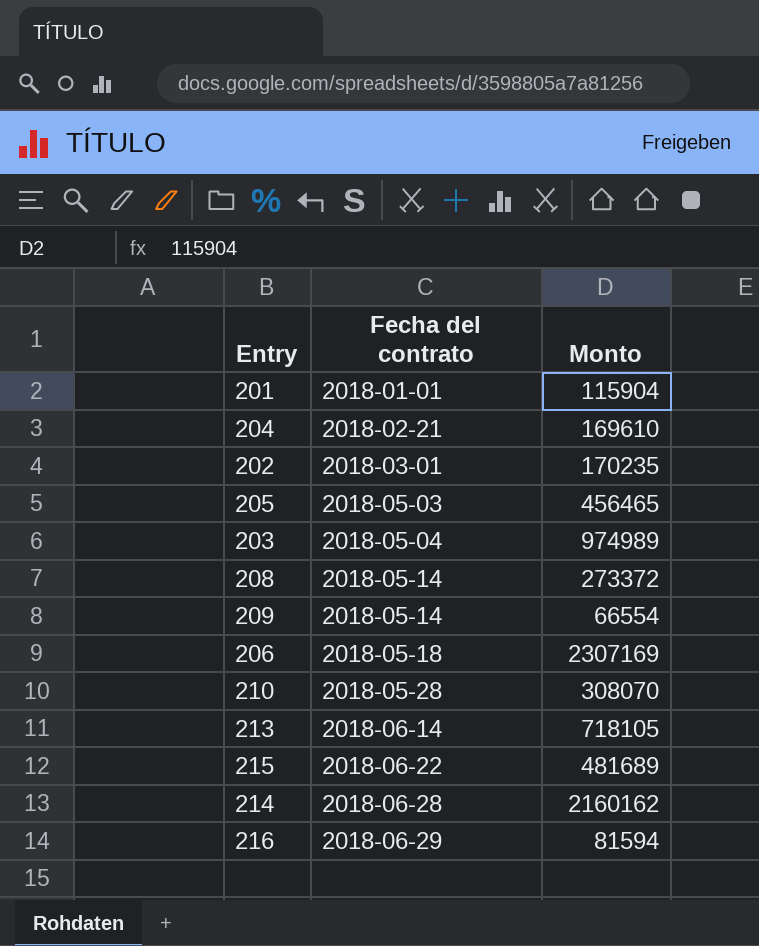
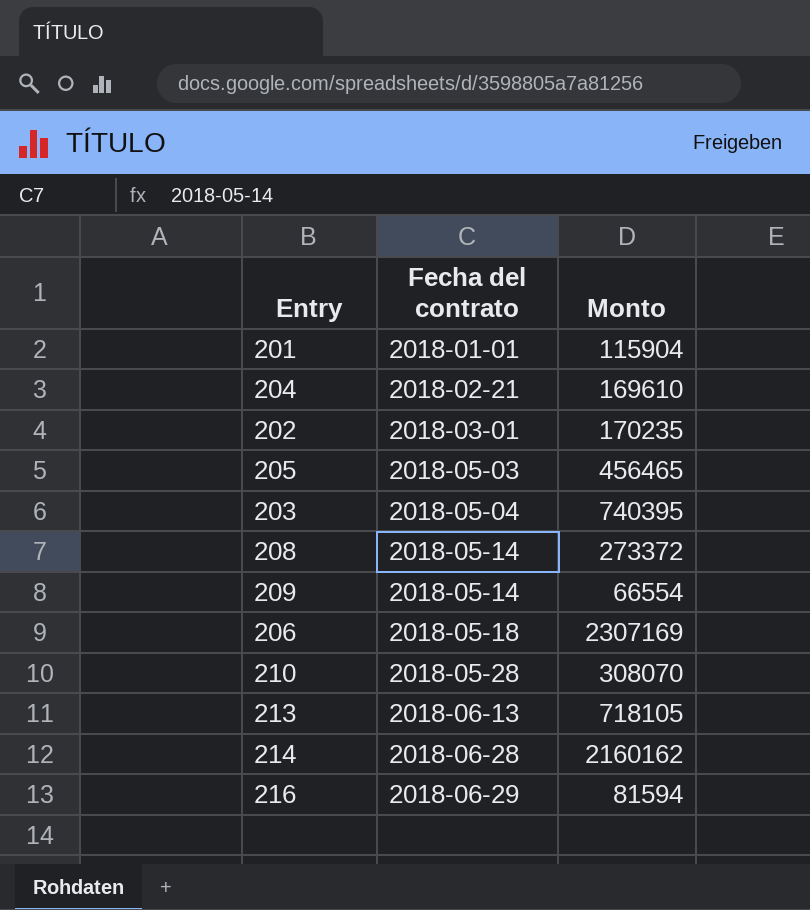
row 215: 2018-06-22 | 481689 -> none
203 | Monto: 974989 -> 740395
213 | Fecha del contrato: 2018-06-14 -> 2018-06-13

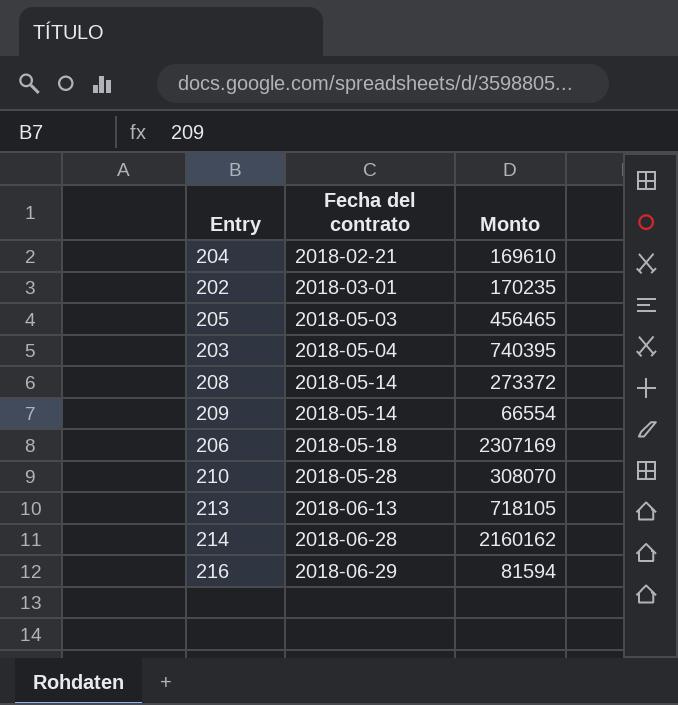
row 201: 2018-01-01 | 115904 -> none

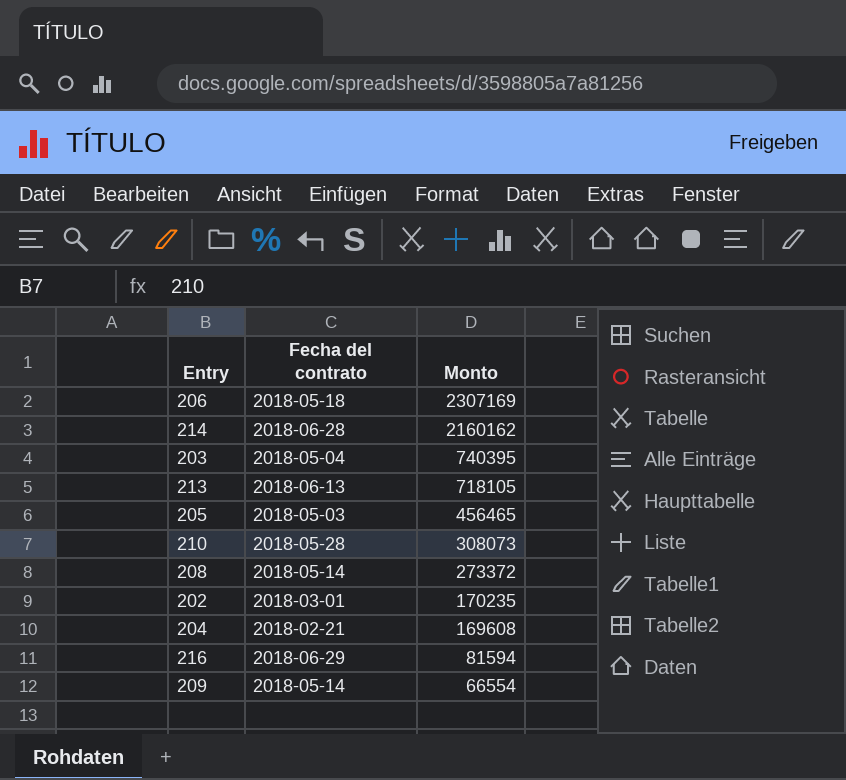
row order: Fecha del contrato ascending -> Monto descending
210 | Monto: 308070 -> 308073
204 | Monto: 169610 -> 169608

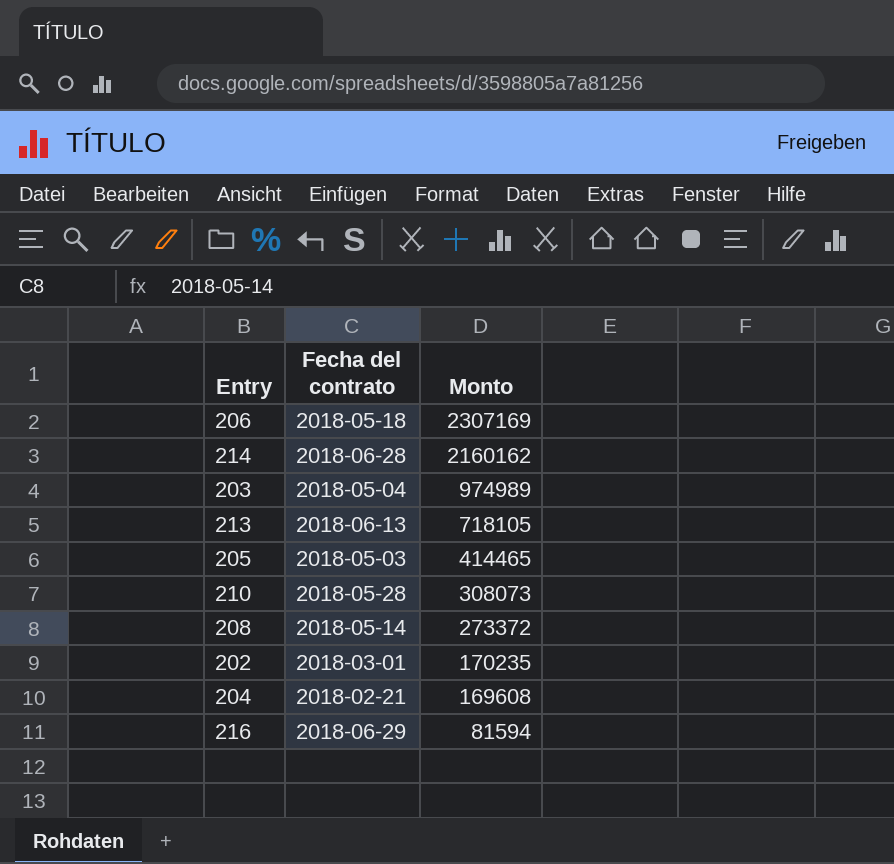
row 209: 2018-05-14 | 66554 -> none
203 | Monto: 740395 -> 974989
205 | Monto: 456465 -> 414465

